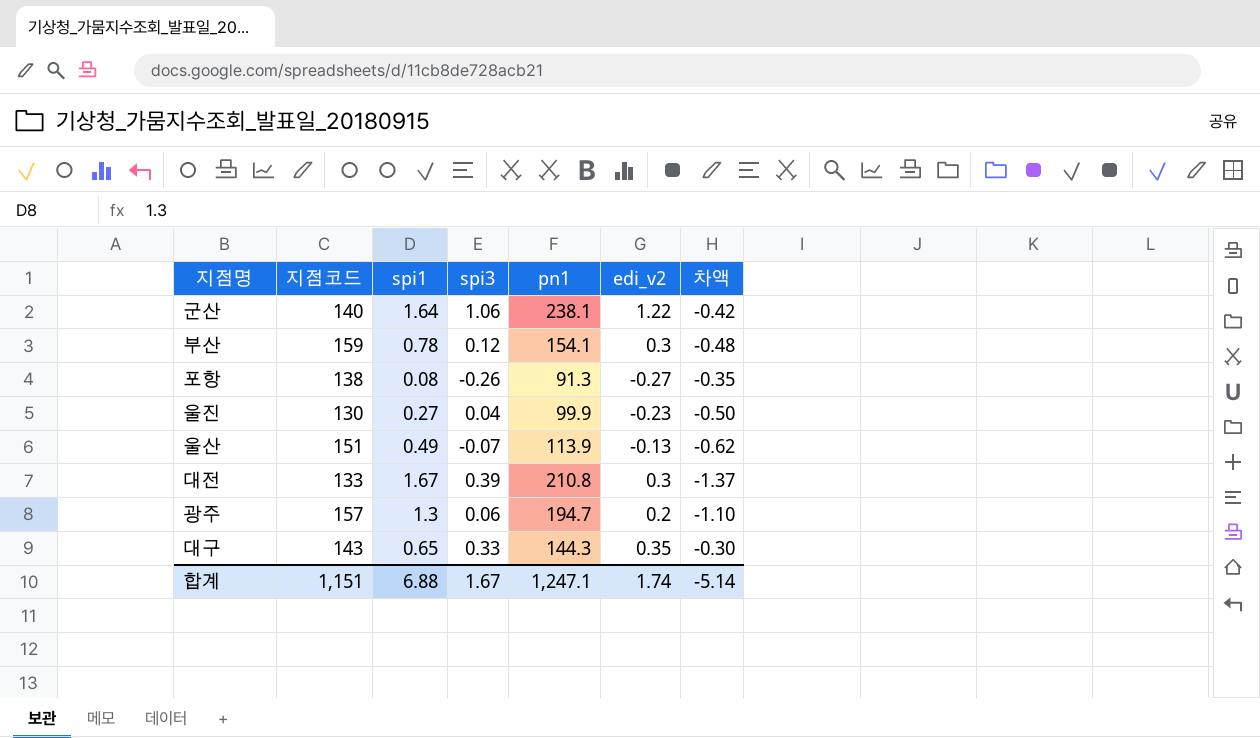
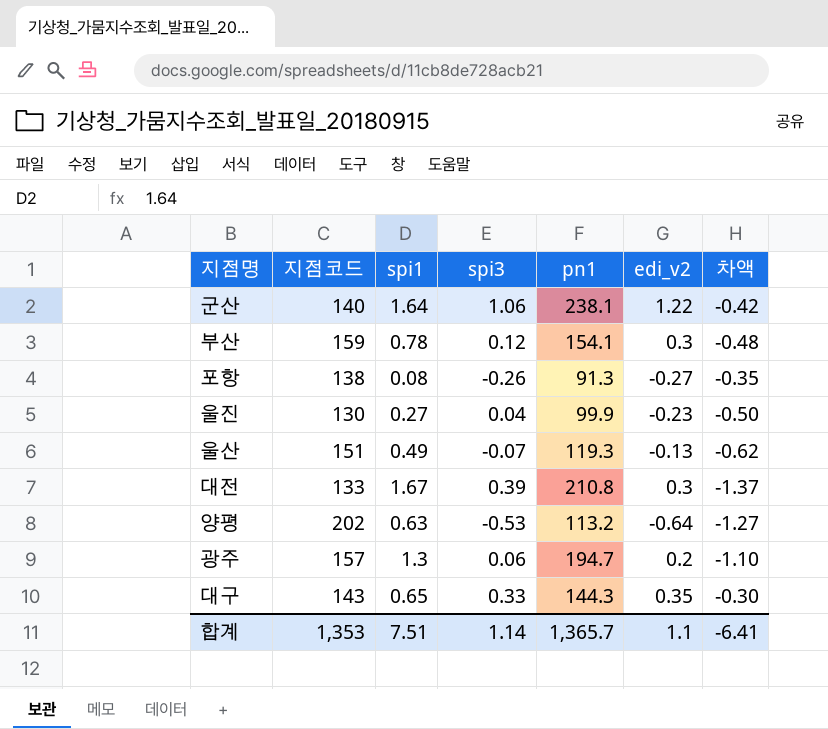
울산 | pn1: 113.9 -> 119.3
row 양평: none -> 202 | 0.63 | -0.53 | 113.2 | -0.64 | -1.27
합계 | 지점코드: 1,151 -> 1,353
합계 | spi1: 6.88 -> 7.51
합계 | spi3: 1.67 -> 1.14
합계 | pn1: 1,247.1 -> 1,365.7
합계 | edi_v2: 1.74 -> 1.1
합계 | 차액: -5.14 -> -6.41

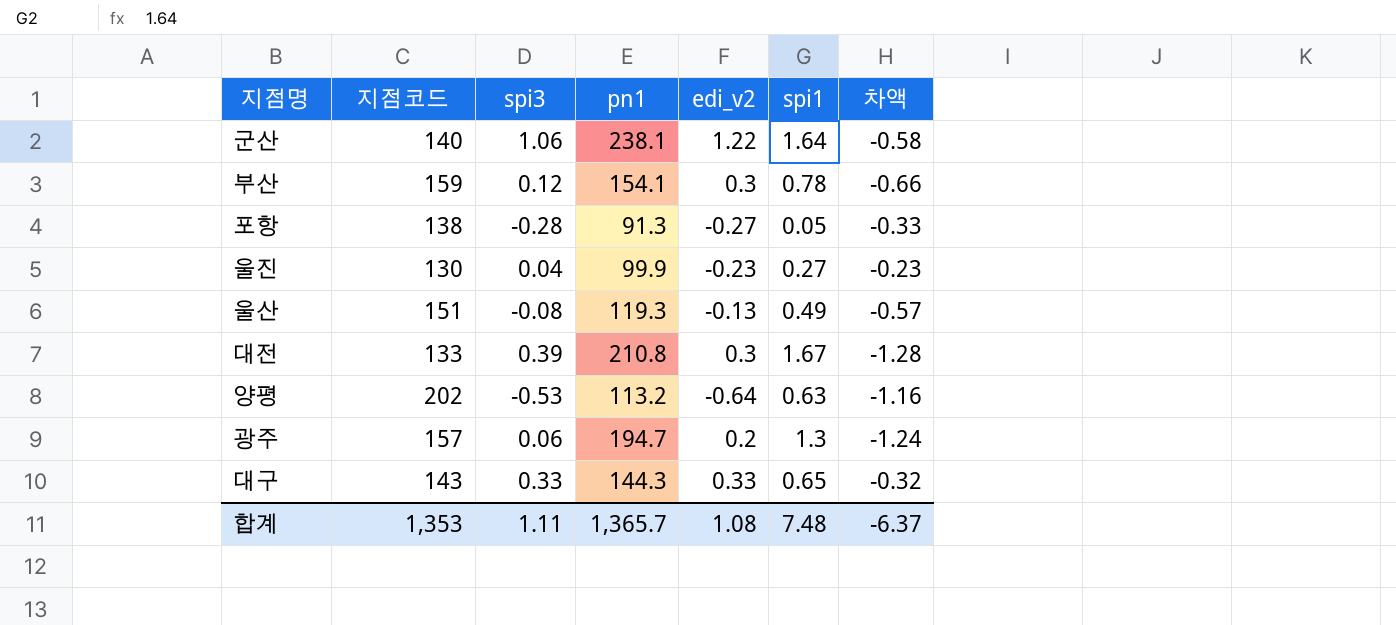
column spi1 | position: 3 -> 6
column 차액 | formula: [edi_v2] - [spi1] -> [spi3] - [spi1]
포항 | spi3: -0.26 -> -0.28
포항 | spi1: 0.08 -> 0.05
울산 | spi3: -0.07 -> -0.08
대구 | edi_v2: 0.35 -> 0.33
합계 | spi3: 1.14 -> 1.11
합계 | edi_v2: 1.1 -> 1.08
합계 | spi1: 7.51 -> 7.48
합계 | 차액: -6.41 -> -6.37

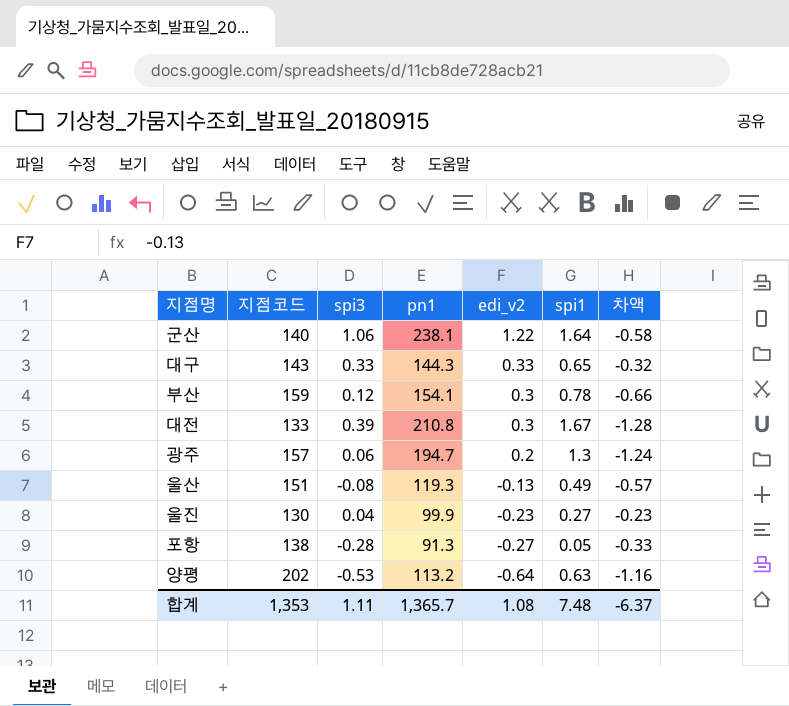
row order: none -> edi_v2 descending

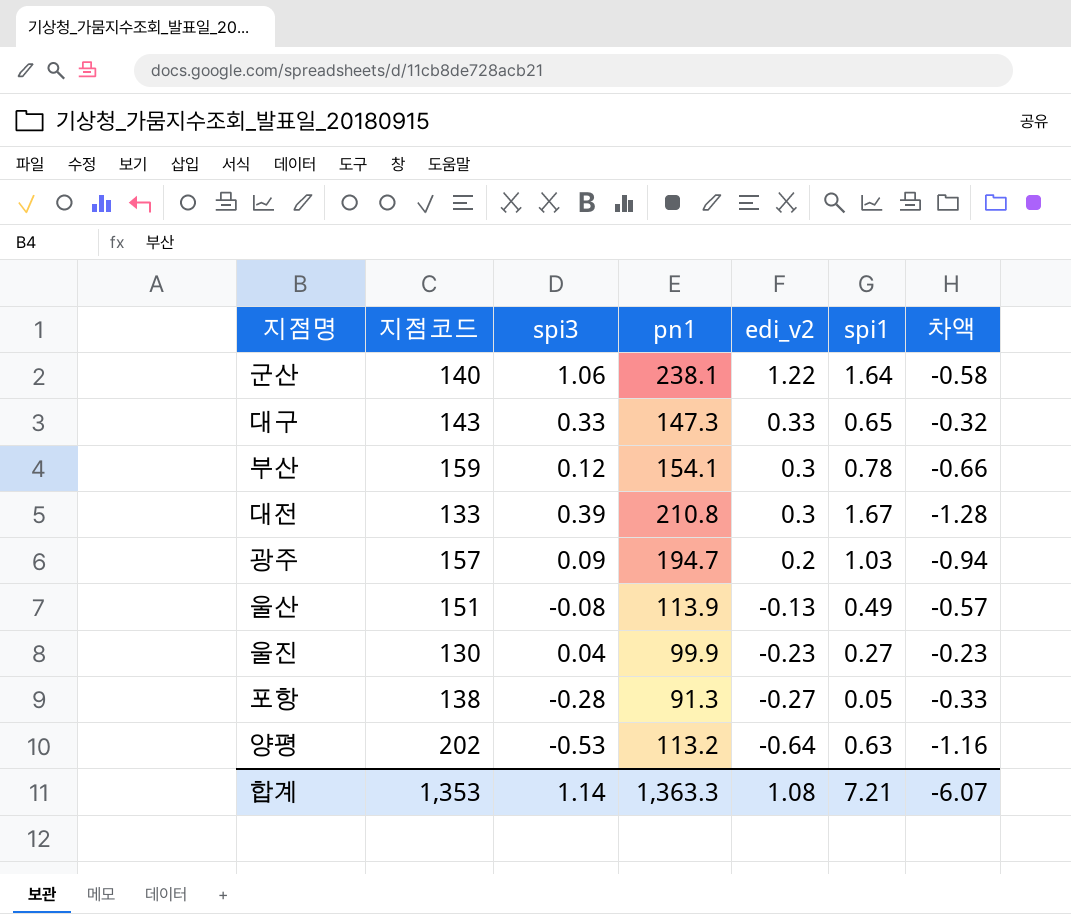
대구 | pn1: 144.3 -> 147.3
광주 | spi3: 0.06 -> 0.09
광주 | spi1: 1.3 -> 1.03
광주 | 차액: -1.24 -> -0.94
울산 | pn1: 119.3 -> 113.9
합계 | spi3: 1.11 -> 1.14
합계 | pn1: 1,365.7 -> 1,363.3
합계 | spi1: 7.48 -> 7.21
합계 | 차액: -6.37 -> -6.07

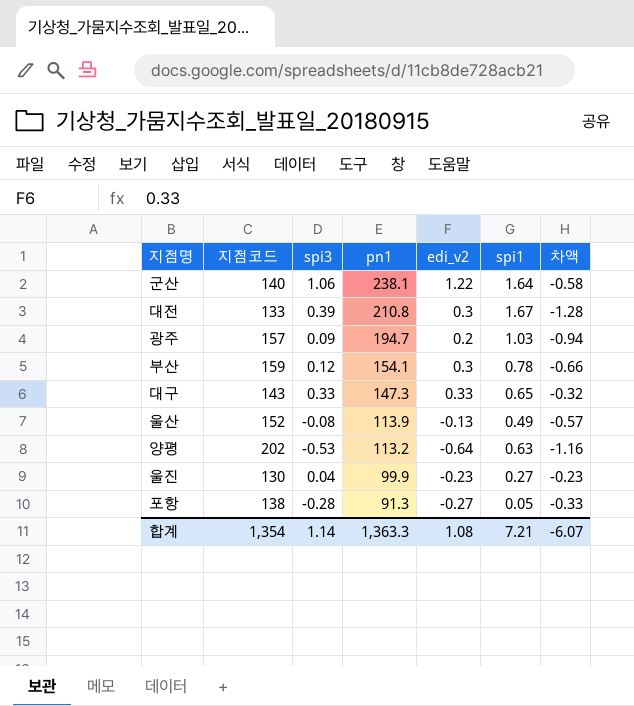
row order: edi_v2 descending -> pn1 descending
울산 | 지점코드: 151 -> 152
합계 | 지점코드: 1,353 -> 1,354

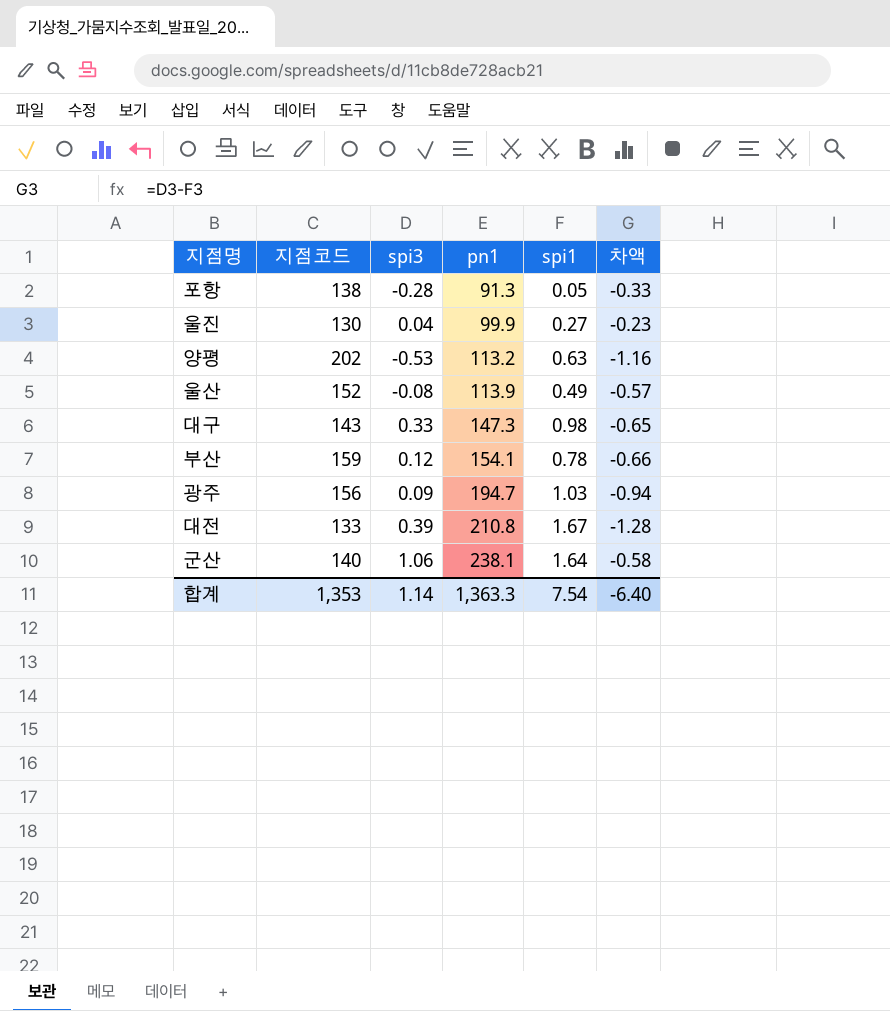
row order: pn1 descending -> pn1 ascending
column edi_v2 | position: 5 -> none
대구 | spi1: 0.65 -> 0.98
대구 | 차액: -0.32 -> -0.65
광주 | 지점코드: 157 -> 156
합계 | 지점코드: 1,354 -> 1,353
합계 | spi1: 7.21 -> 7.54
합계 | 차액: -6.07 -> -6.40

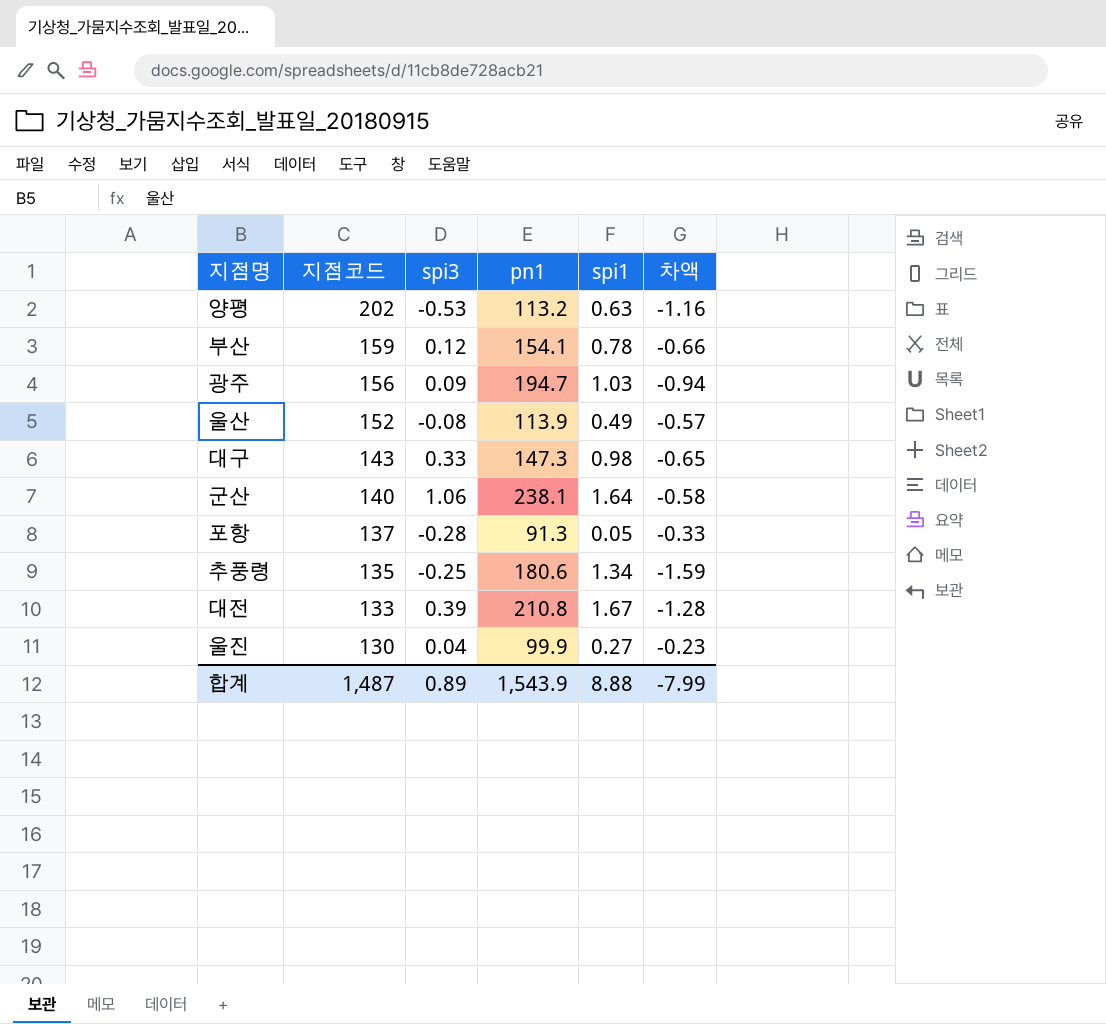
row order: pn1 ascending -> 지점코드 descending
포항 | 지점코드: 138 -> 137
row 추풍령: none -> 135 | -0.25 | 180.6 | 1.34 | -1.59
합계 | 지점코드: 1,353 -> 1,487
합계 | spi3: 1.14 -> 0.89
합계 | pn1: 1,363.3 -> 1,543.9
합계 | spi1: 7.54 -> 8.88
합계 | 차액: -6.40 -> -7.99

